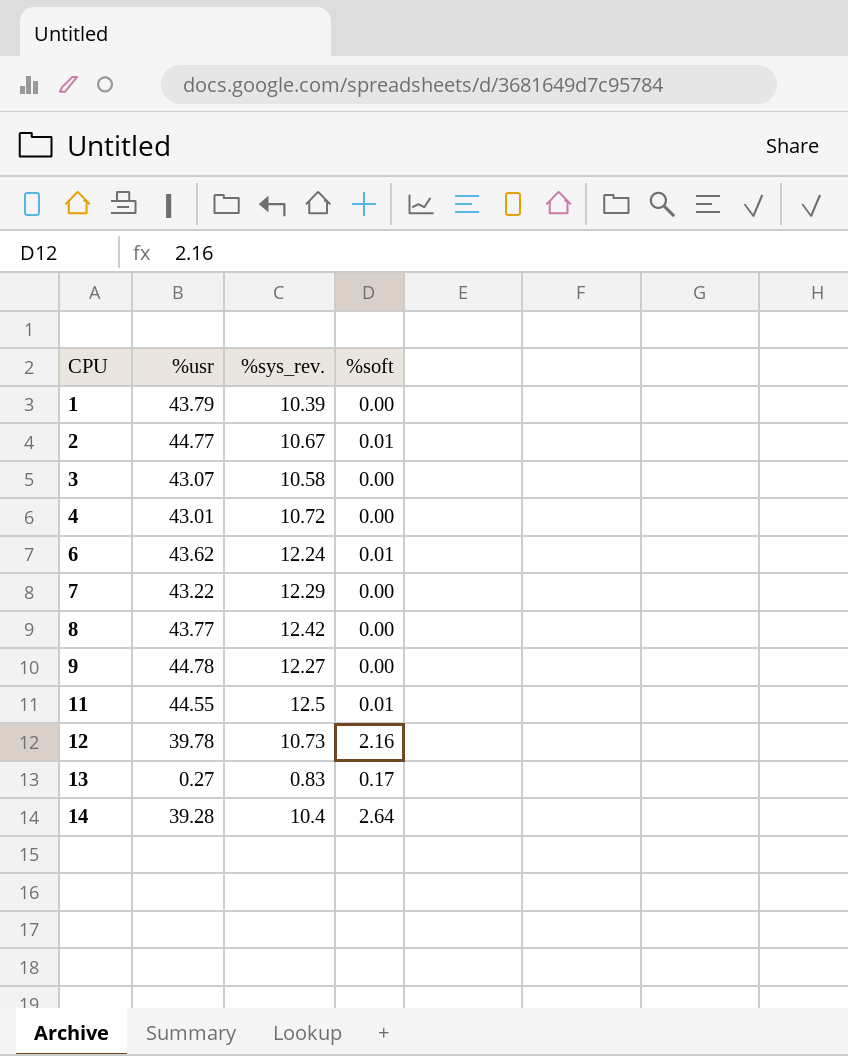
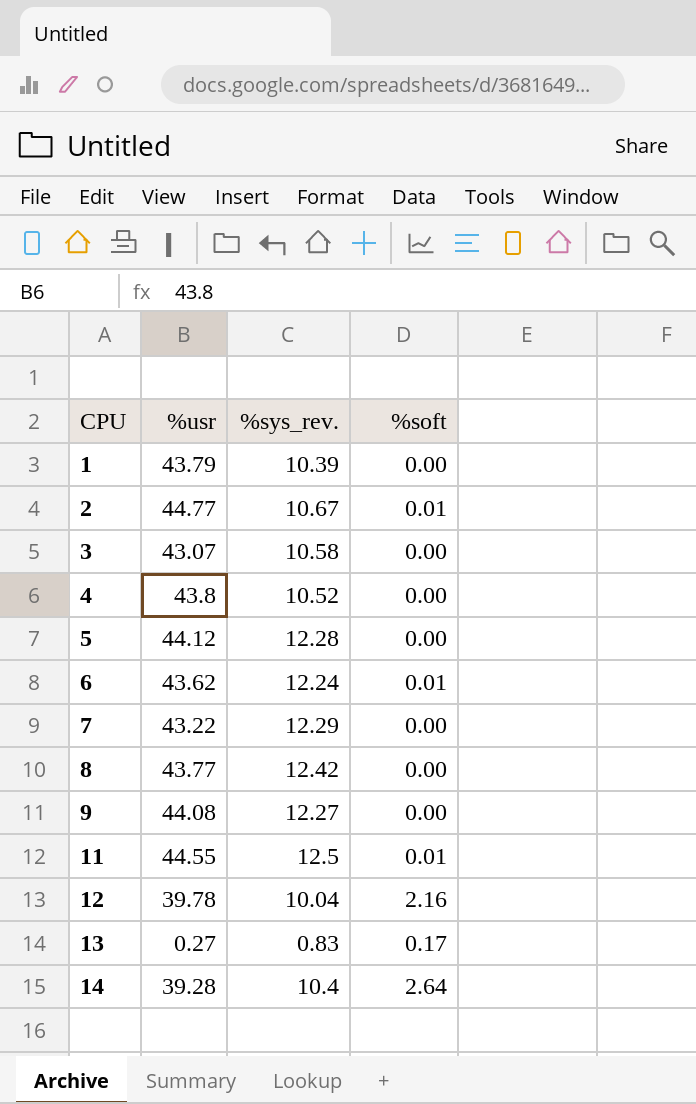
4 | %usr: 43.01 -> 43.8
4 | %sys_rev.: 10.72 -> 10.52
row 5: none -> 44.12 | 12.28 | 0.00
9 | %usr: 44.78 -> 44.08
12 | %sys_rev.: 10.73 -> 10.04

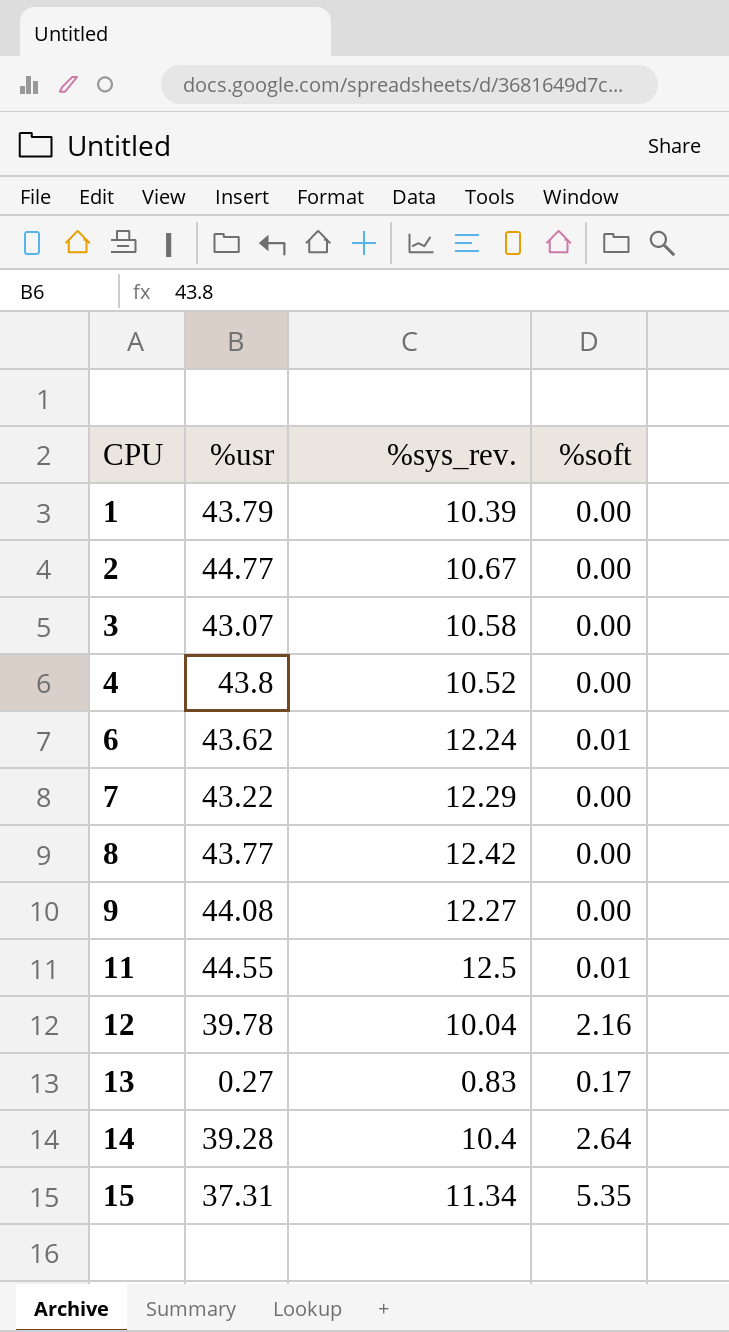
row 5: 44.12 | 12.28 | 0.00 -> none
2 | %soft: 0.01 -> 0.00
row 15: none -> 37.31 | 11.34 | 5.35

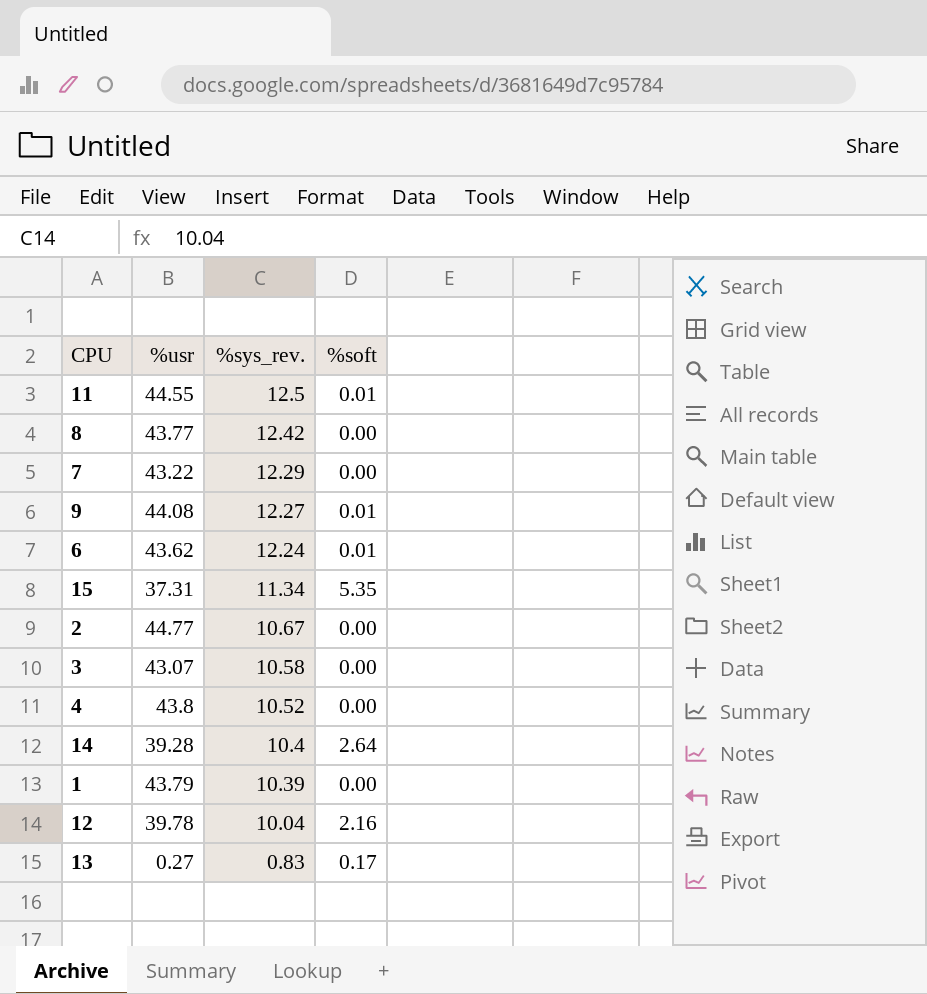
row order: CPU ascending -> %sys_rev. descending
9 | %soft: 0.00 -> 0.01

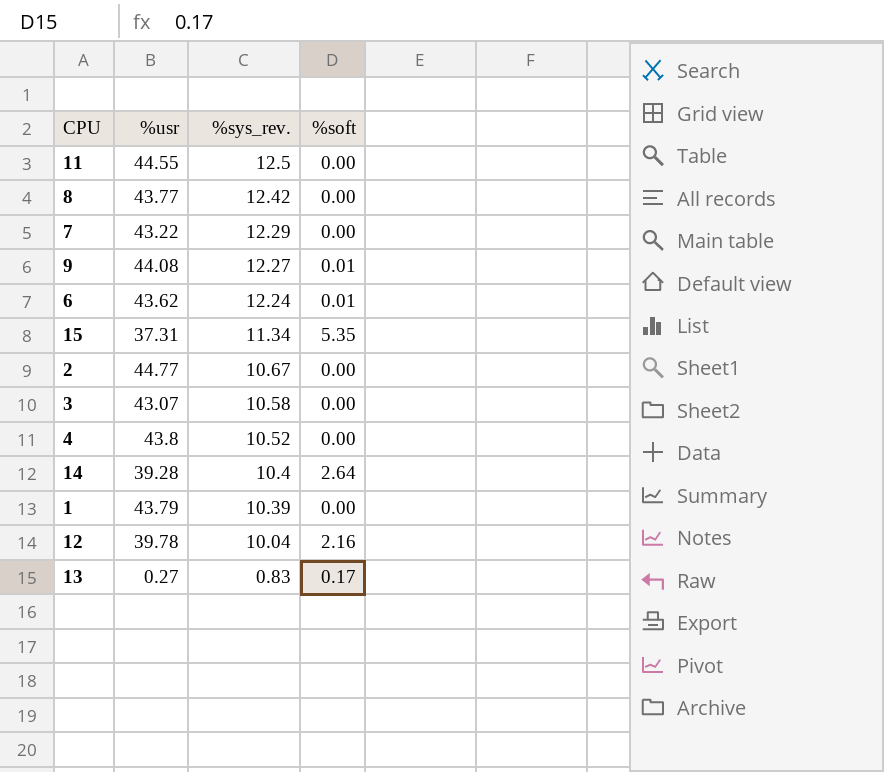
11 | %soft: 0.01 -> 0.00

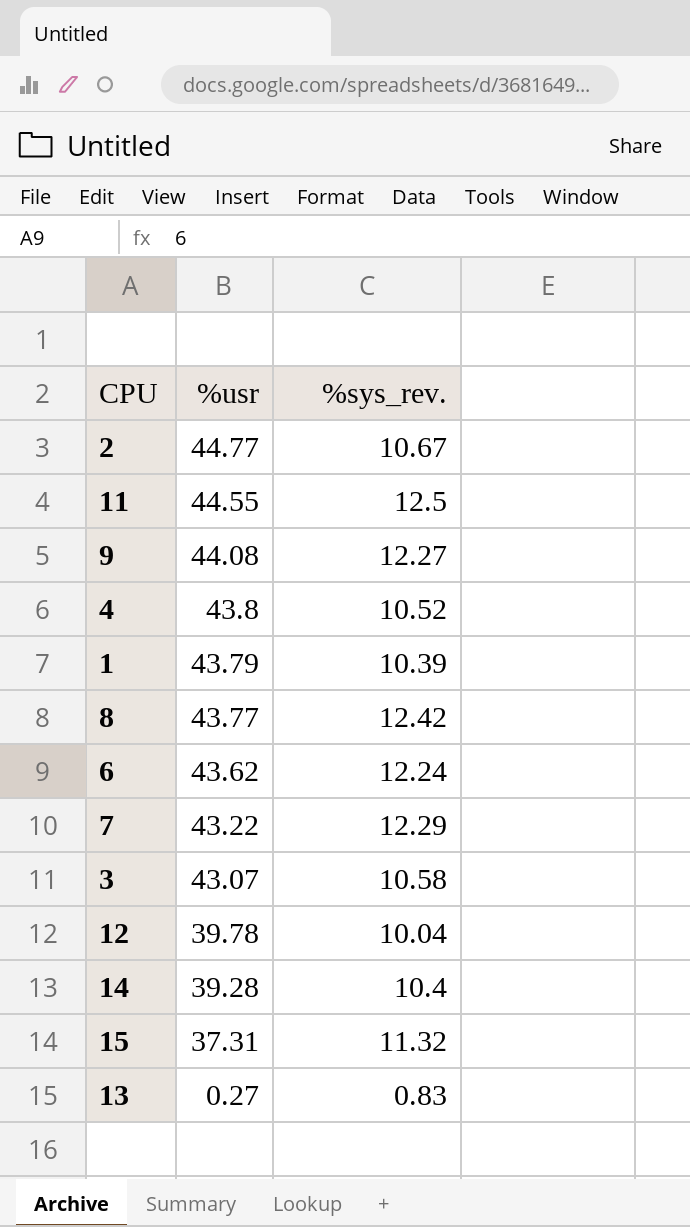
row order: %sys_rev. descending -> %usr descending
column %soft | position: 4 -> none
15 | %sys_rev.: 11.34 -> 11.32

